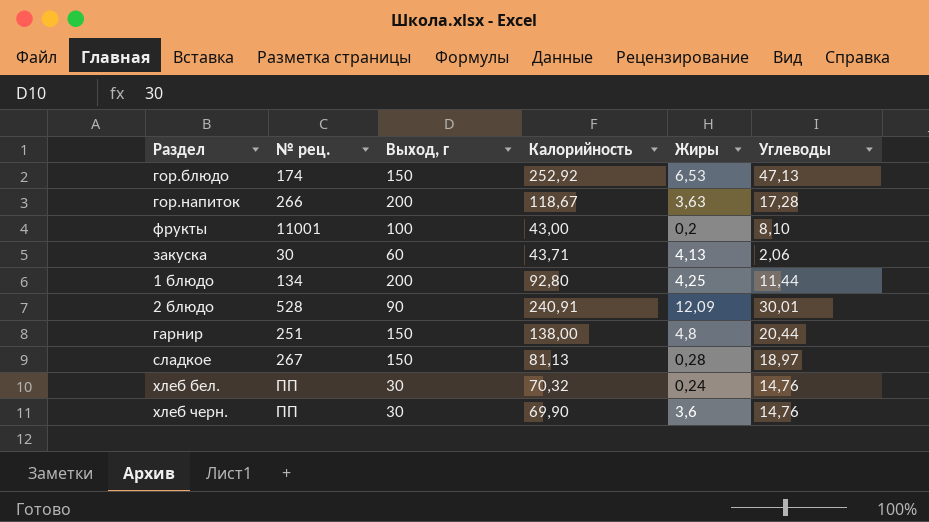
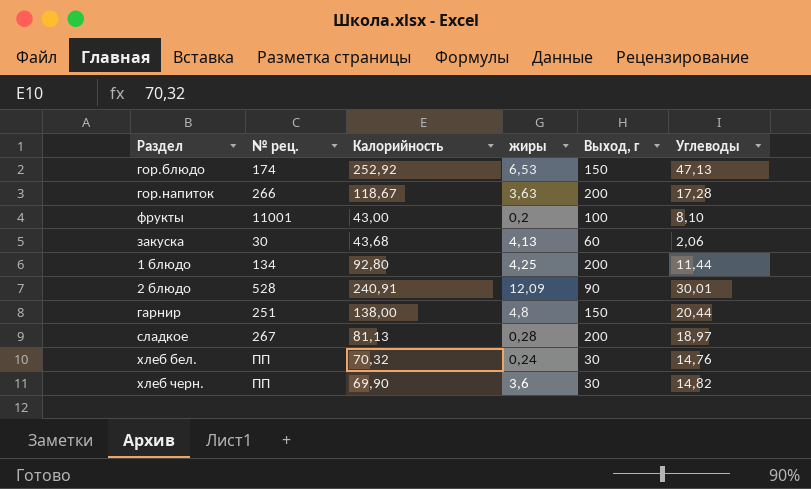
column name: Жиры -> жиры
column Выход, г | position: 3 -> 5
закуска | Калорийность: 43,71 -> 43,68
сладкое | Выход, г: 150 -> 200
хлеб черн. | Углеводы: 14,76 -> 14,82

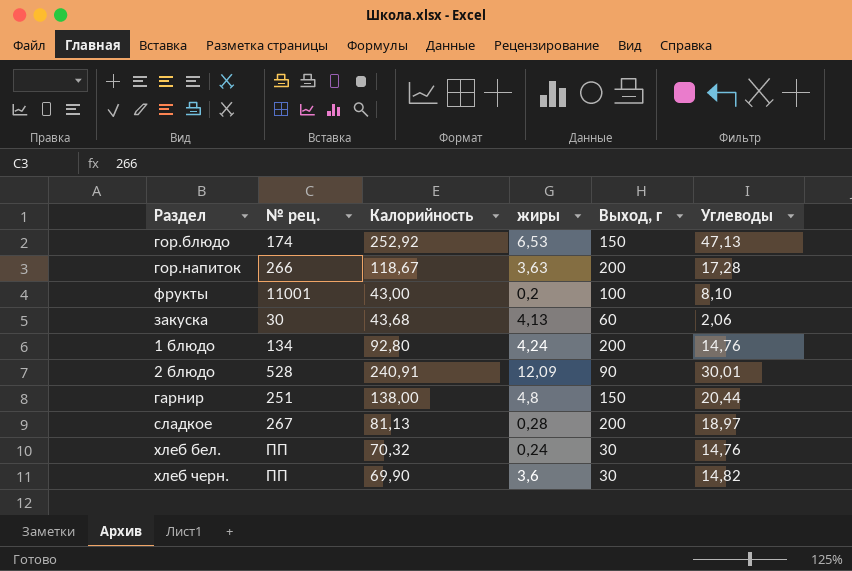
1 блюдо | жиры: 4,25 -> 4,24
1 блюдо | Углеводы: 11,44 -> 14,76

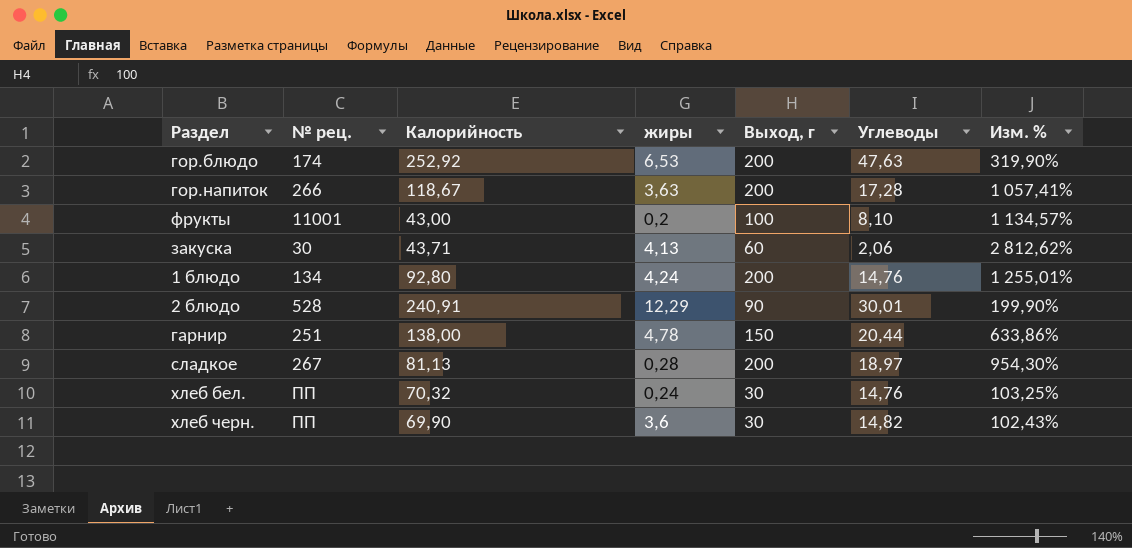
column Изм. % | formula: none -> ([Выход, г] - [Углеводы]) / [Углеводы]
гор.блюдо | Выход, г: 150 -> 200
гор.блюдо | Углеводы: 47,13 -> 47,63
закуска | Калорийность: 43,68 -> 43,71
2 блюдо | жиры: 12,09 -> 12,29
гарнир | жиры: 4,8 -> 4,78

